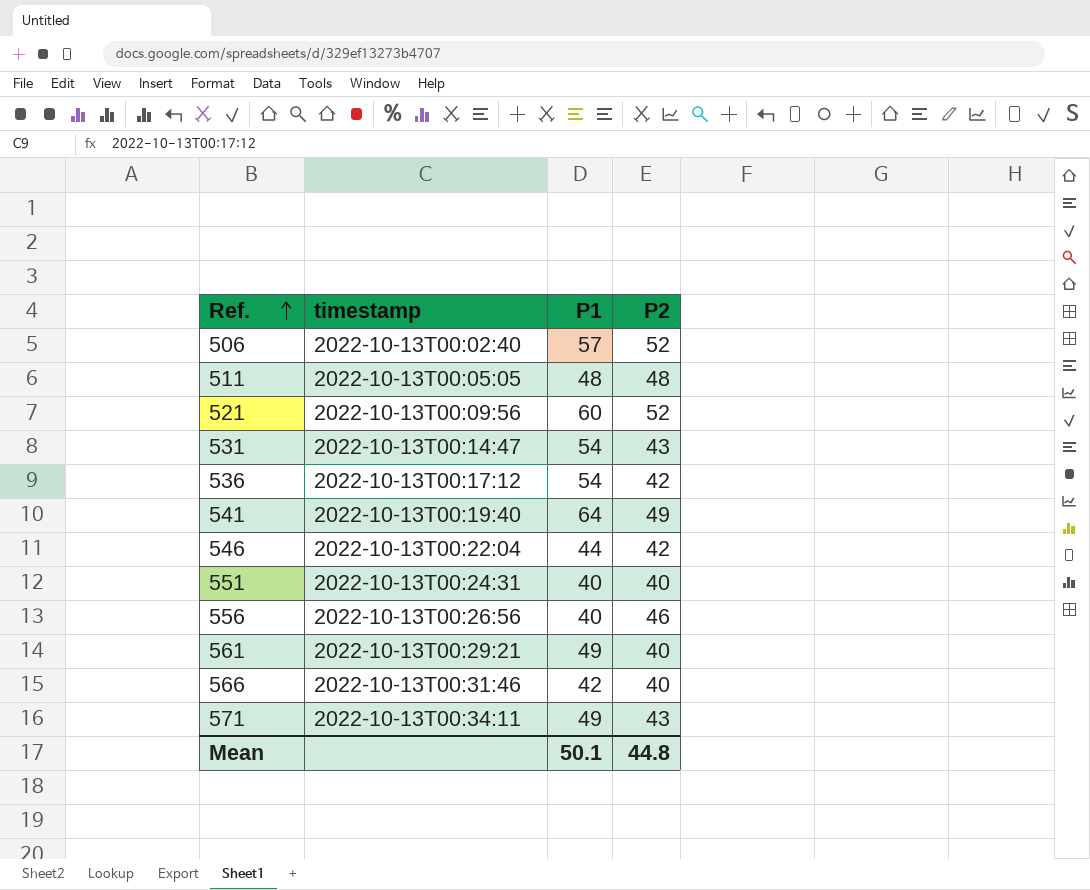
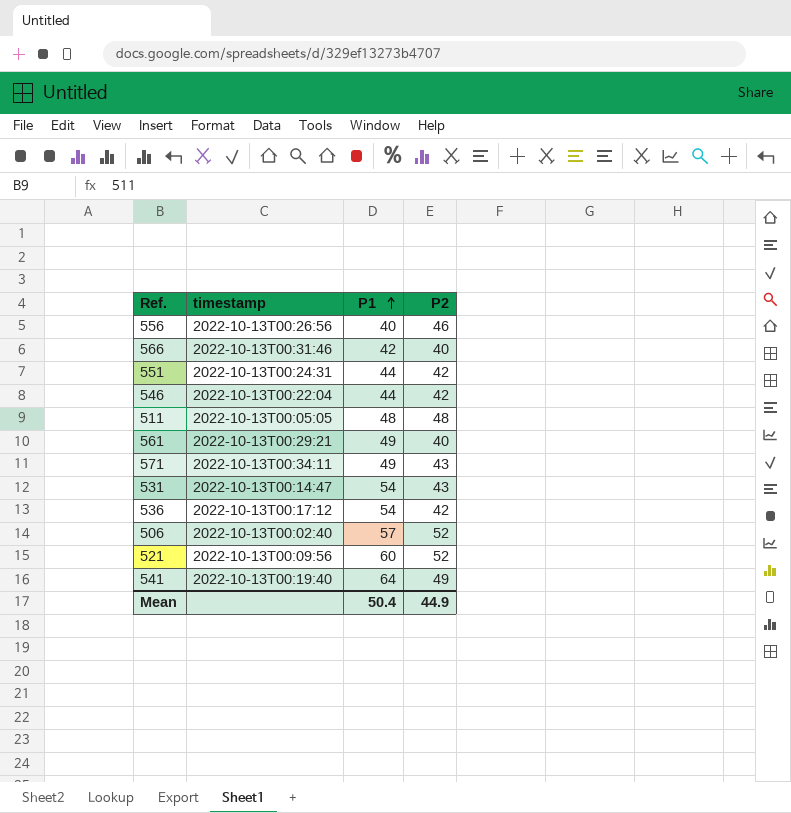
row order: Ref. ascending -> P1 ascending
551 | P1: 40 -> 44
551 | P2: 40 -> 42
Mean | P1: 50.1 -> 50.4
Mean | P2: 44.8 -> 44.9

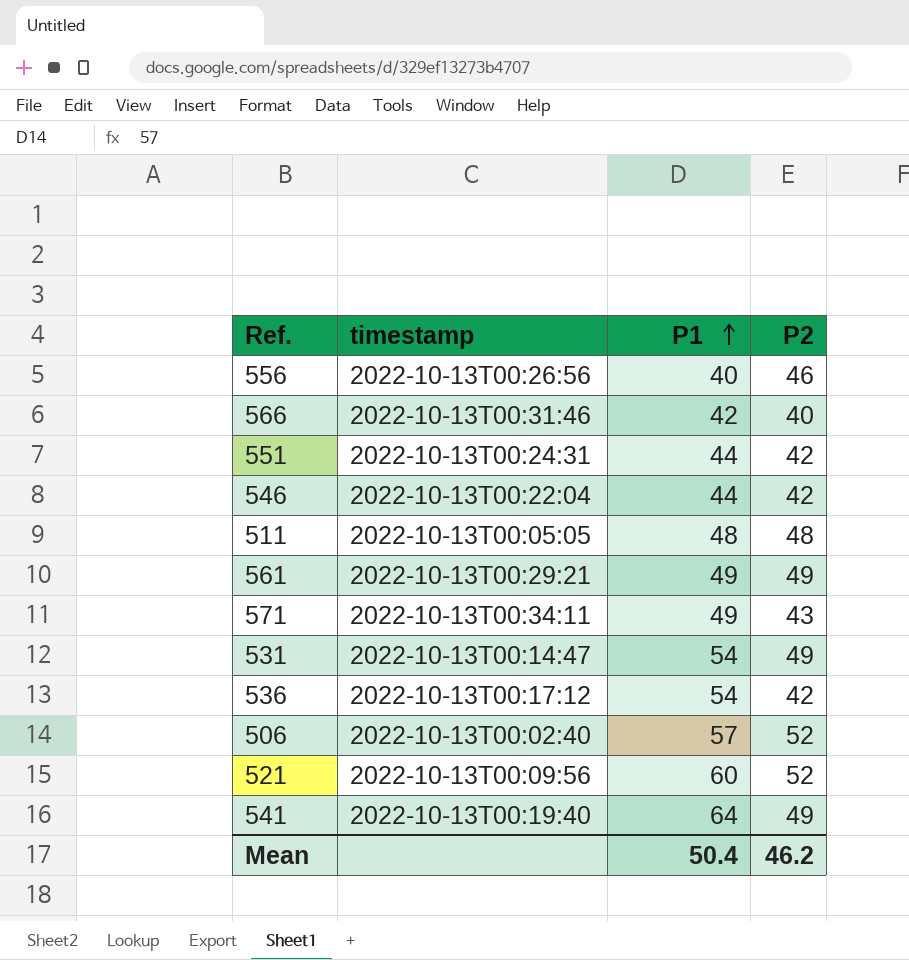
561 | P2: 40 -> 49
531 | P2: 43 -> 49
Mean | P2: 44.9 -> 46.2

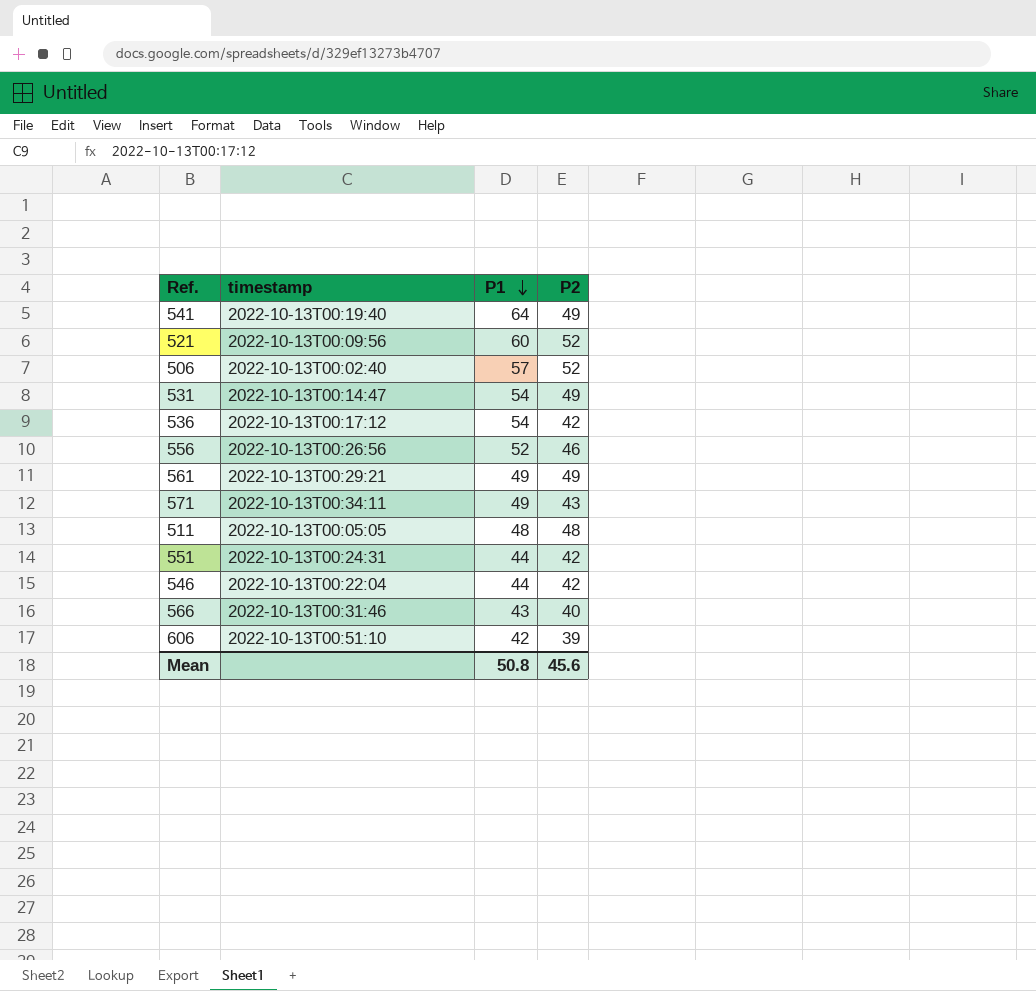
row order: P1 ascending -> P1 descending
556 | P1: 40 -> 52
566 | P1: 42 -> 43
row 606: none -> 2022-10-13T00:51:10 | 42 | 39
Mean | P1: 50.4 -> 50.8
Mean | P2: 46.2 -> 45.6

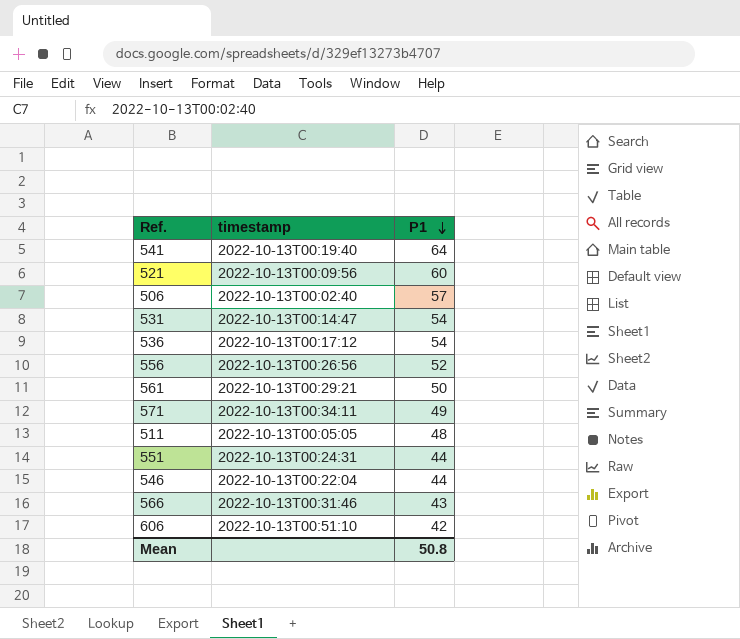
column P2 | position: 4 -> none
561 | P1: 49 -> 50

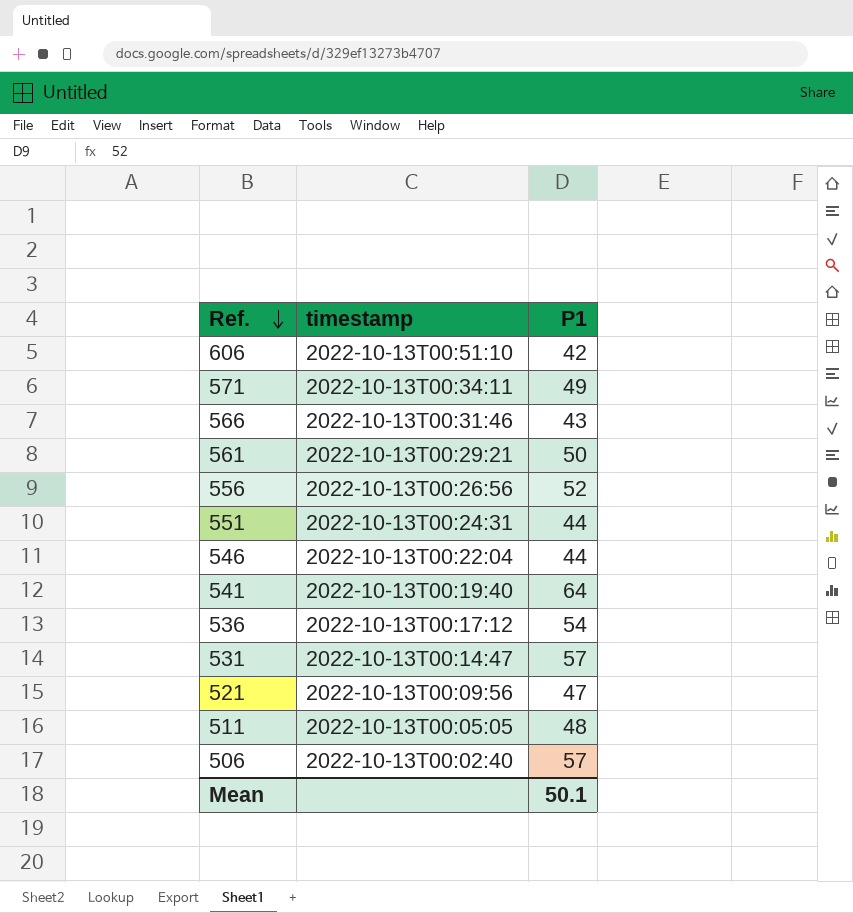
row order: P1 descending -> Ref. descending
531 | P1: 54 -> 57
521 | P1: 60 -> 47
Mean | P1: 50.8 -> 50.1

